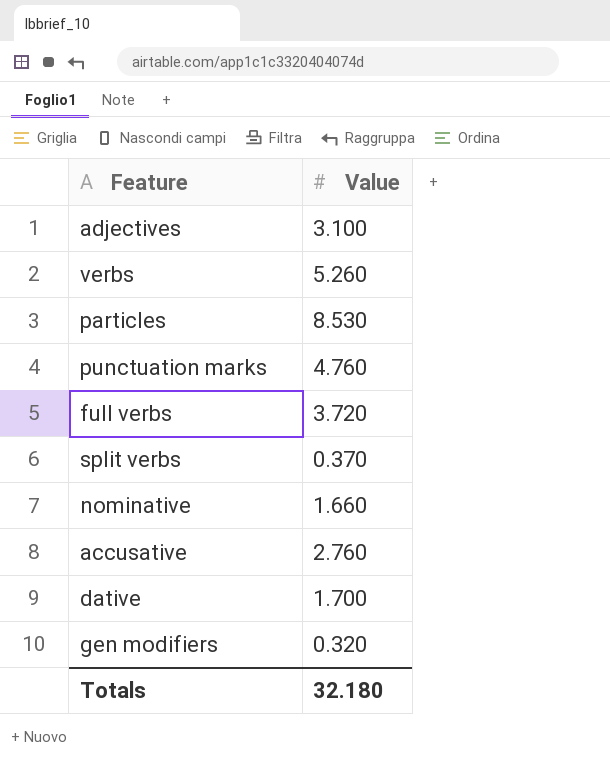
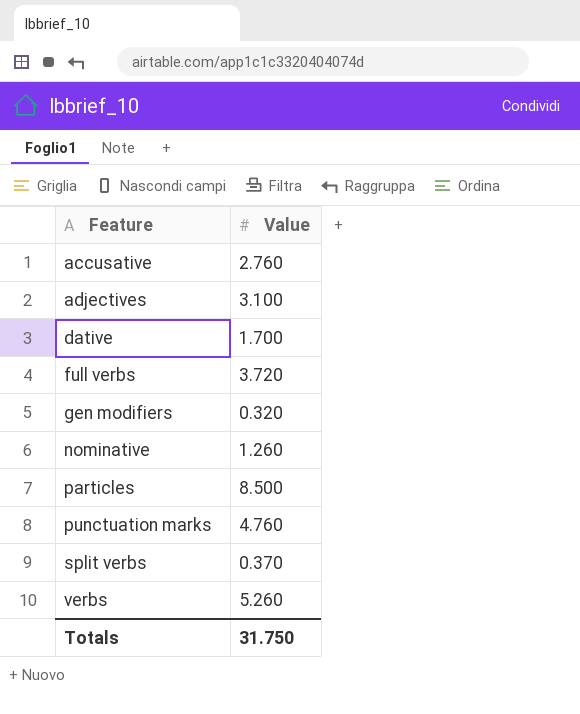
row order: none -> Feature ascending
nominative | Value: 1.660 -> 1.260
particles | Value: 8.530 -> 8.500
Totals | Value: 32.180 -> 31.750

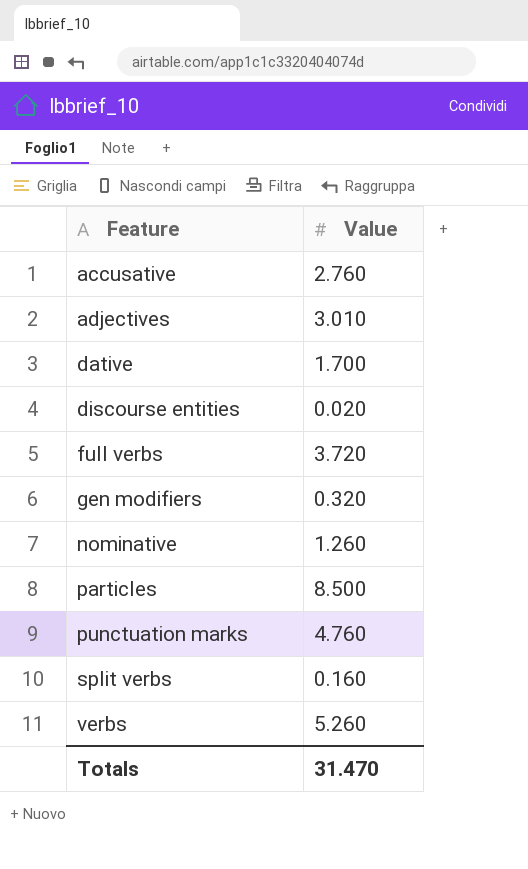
adjectives | Value: 3.100 -> 3.010
row discourse entities: none -> 0.020
split verbs | Value: 0.370 -> 0.160
Totals | Value: 31.750 -> 31.470

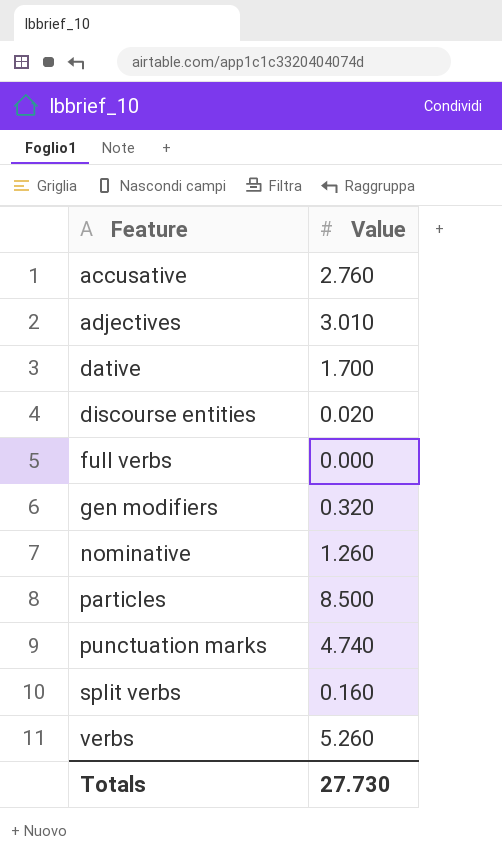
full verbs | Value: 3.720 -> 0.000
punctuation marks | Value: 4.760 -> 4.740
Totals | Value: 31.470 -> 27.730

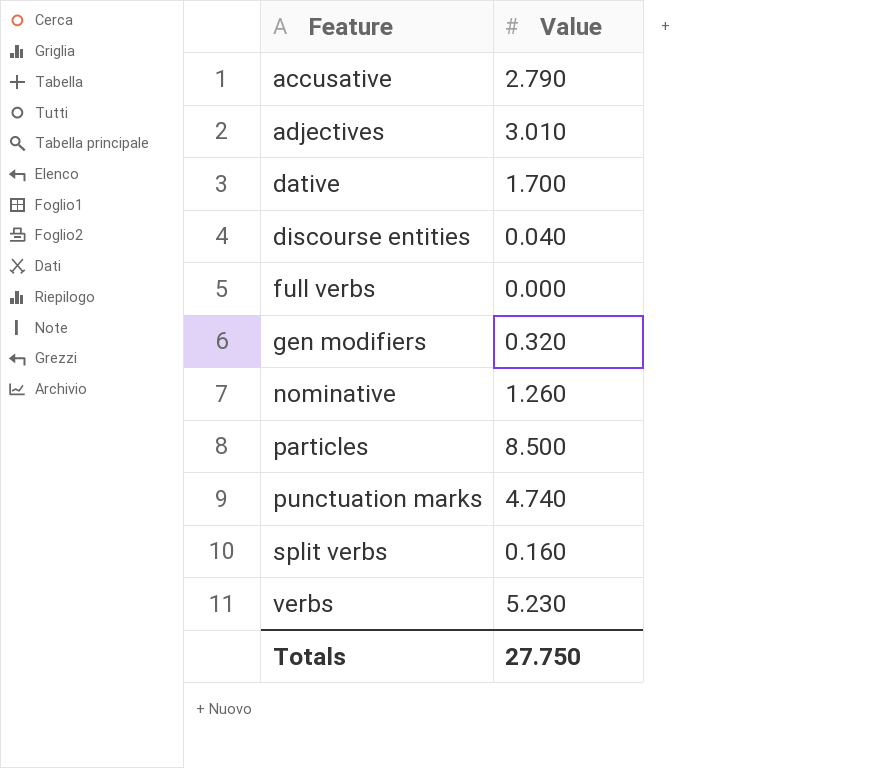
accusative | Value: 2.760 -> 2.790
discourse entities | Value: 0.020 -> 0.040
verbs | Value: 5.260 -> 5.230
Totals | Value: 27.730 -> 27.750

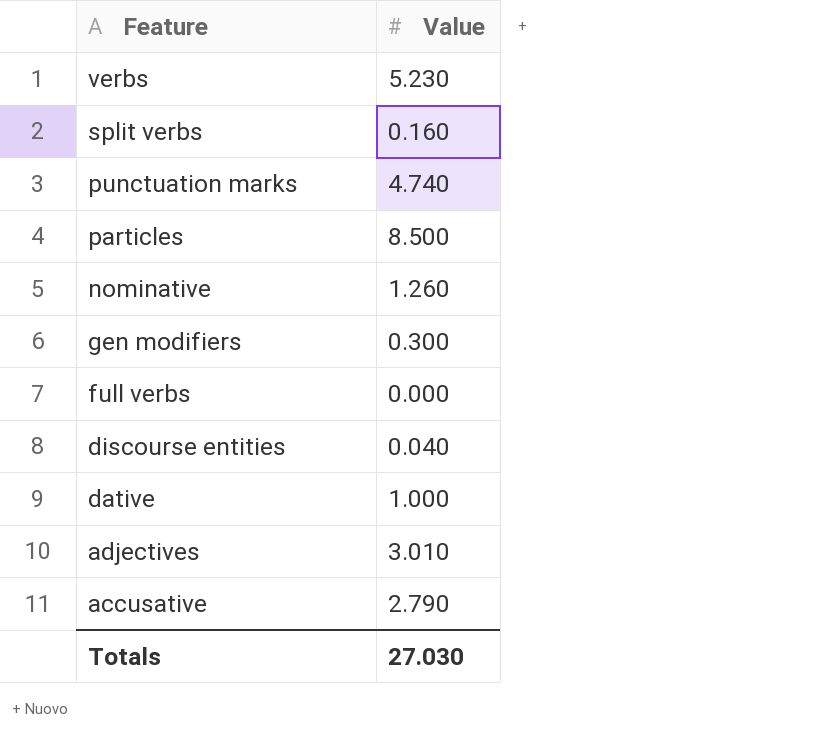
row order: Feature ascending -> Feature descending
gen modifiers | Value: 0.320 -> 0.300
dative | Value: 1.700 -> 1.000
Totals | Value: 27.750 -> 27.030

